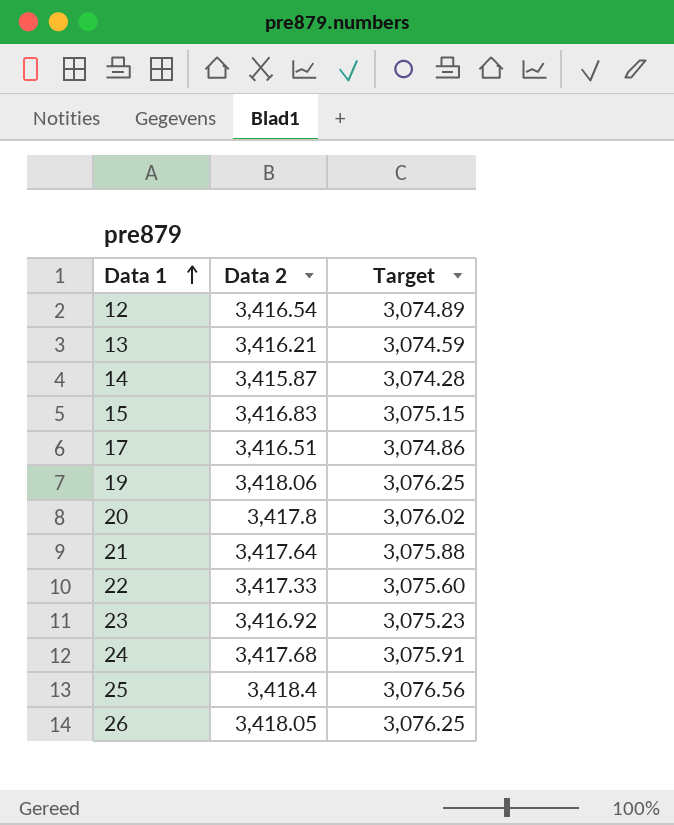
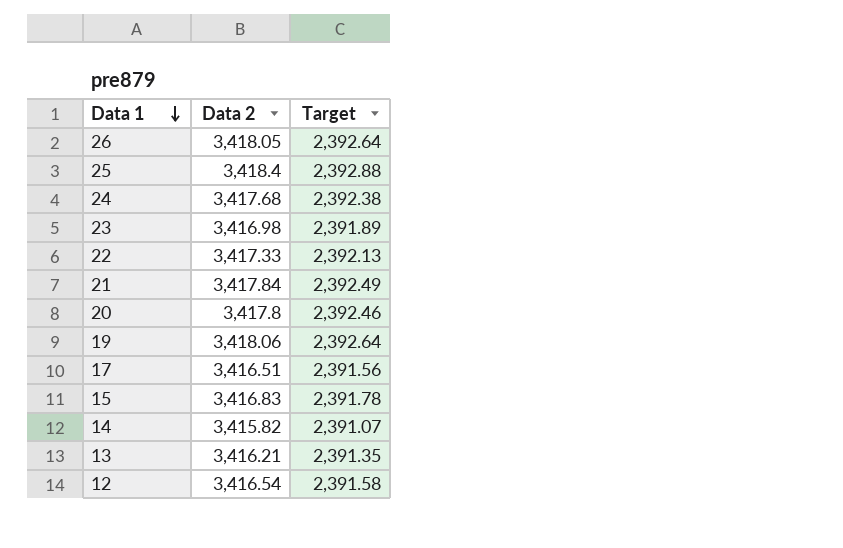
row order: Data 1 ascending -> Data 1 descending
column Target | formula: [Data 2] * 0.9 -> [Data 2] * 0.7
23 | Data 2: 3,416.92 -> 3,416.98
21 | Data 2: 3,417.64 -> 3,417.84
14 | Data 2: 3,415.87 -> 3,415.82

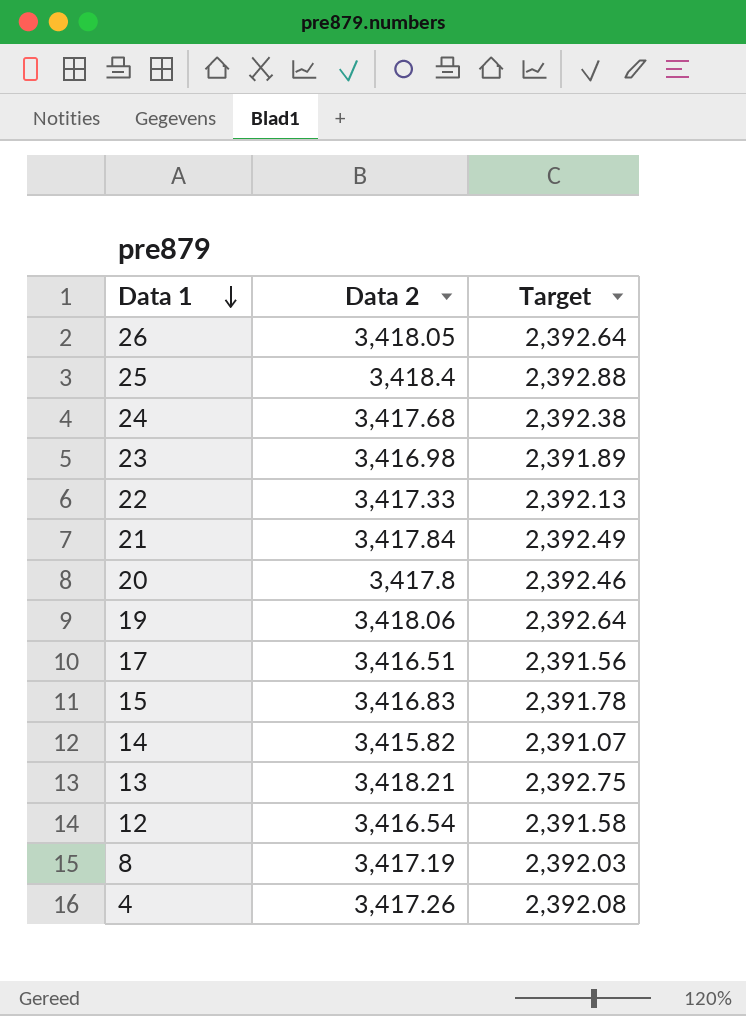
13 | Data 2: 3,416.21 -> 3,418.21
13 | Target: 2,391.35 -> 2,392.75
row 8: none -> 3,417.19 | 2,392.03
row 4: none -> 3,417.26 | 2,392.08

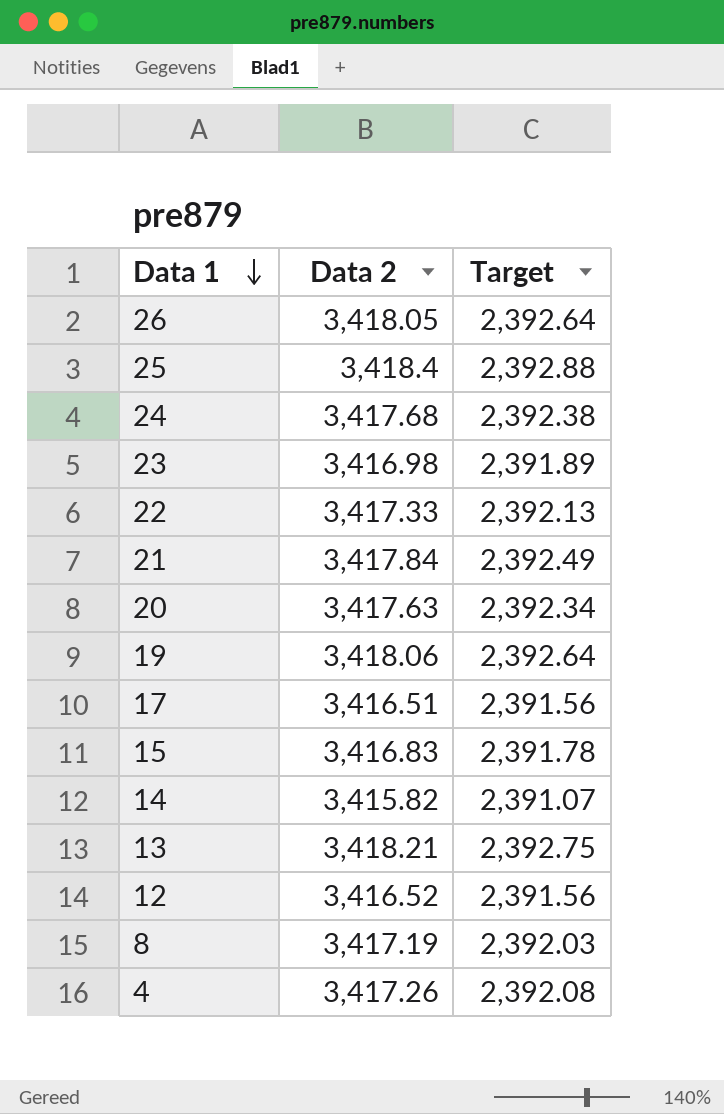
20 | Data 2: 3,417.8 -> 3,417.63
20 | Target: 2,392.46 -> 2,392.34
12 | Data 2: 3,416.54 -> 3,416.52
12 | Target: 2,391.58 -> 2,391.56

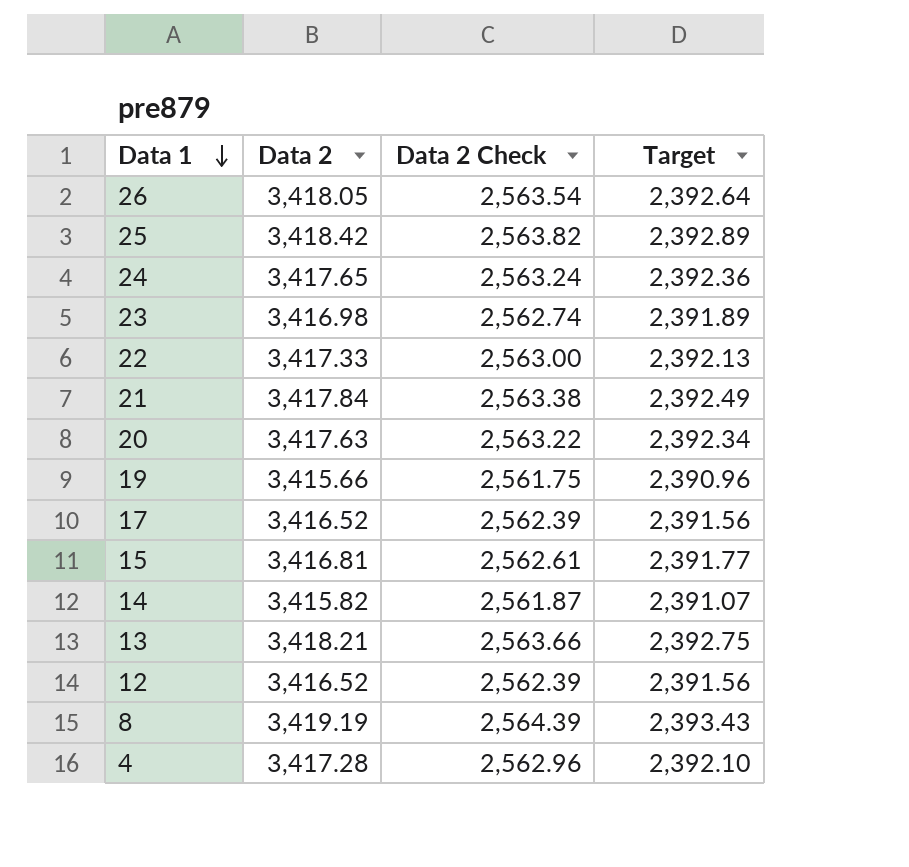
column Data 2 Check | formula: none -> [Data 2] * 0.75
25 | Data 2: 3,418.4 -> 3,418.42
25 | Target: 2,392.88 -> 2,392.89
24 | Data 2: 3,417.68 -> 3,417.65
24 | Target: 2,392.38 -> 2,392.36
19 | Data 2: 3,418.06 -> 3,415.66
19 | Target: 2,392.64 -> 2,390.96
17 | Data 2: 3,416.51 -> 3,416.52
15 | Data 2: 3,416.83 -> 3,416.81
15 | Target: 2,391.78 -> 2,391.77
8 | Data 2: 3,417.19 -> 3,419.19
8 | Target: 2,392.03 -> 2,393.43
4 | Data 2: 3,417.26 -> 3,417.28
4 | Target: 2,392.08 -> 2,392.10

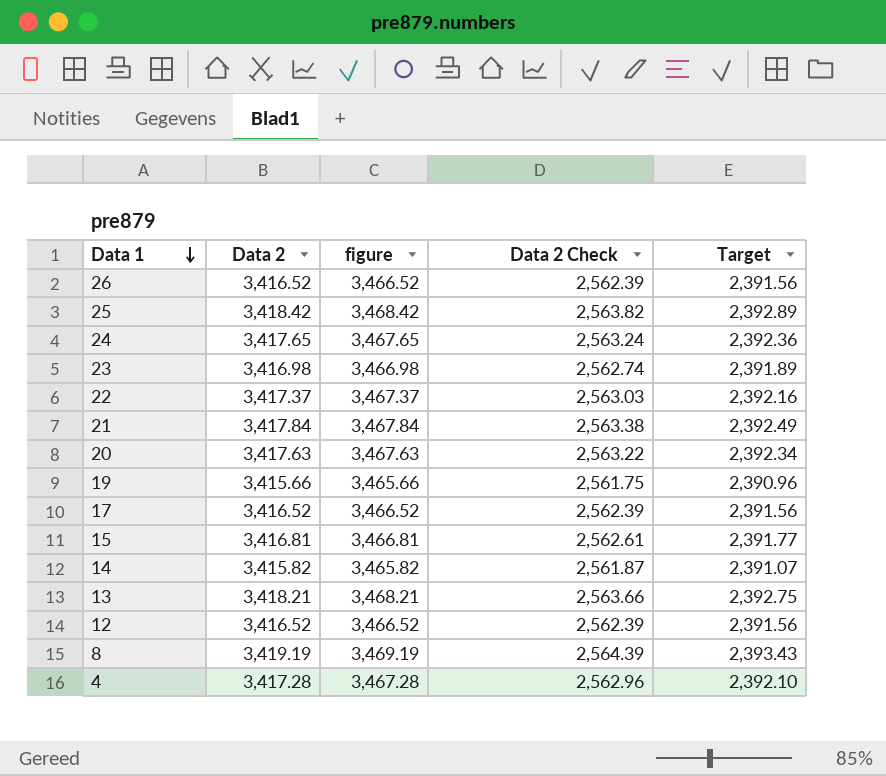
column figure | formula: none -> [Data 2] + 50
26 | Data 2: 3,418.05 -> 3,416.52
26 | Data 2 Check: 2,563.54 -> 2,562.39
26 | Target: 2,392.64 -> 2,391.56
22 | Data 2: 3,417.33 -> 3,417.37
22 | Data 2 Check: 2,563.00 -> 2,563.03
22 | Target: 2,392.13 -> 2,392.16

